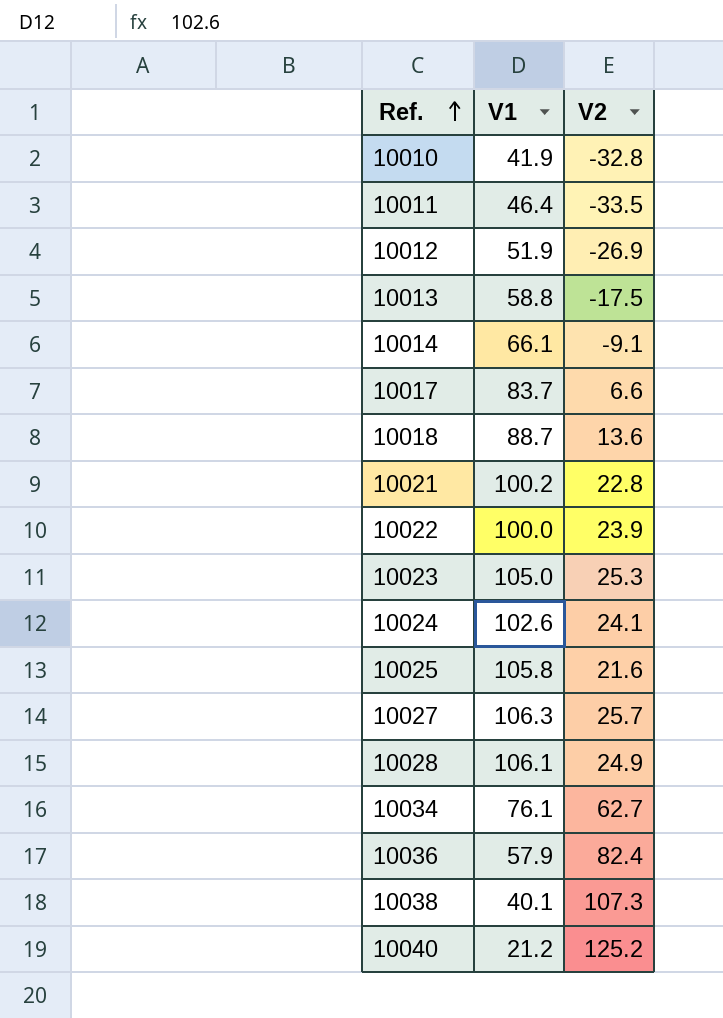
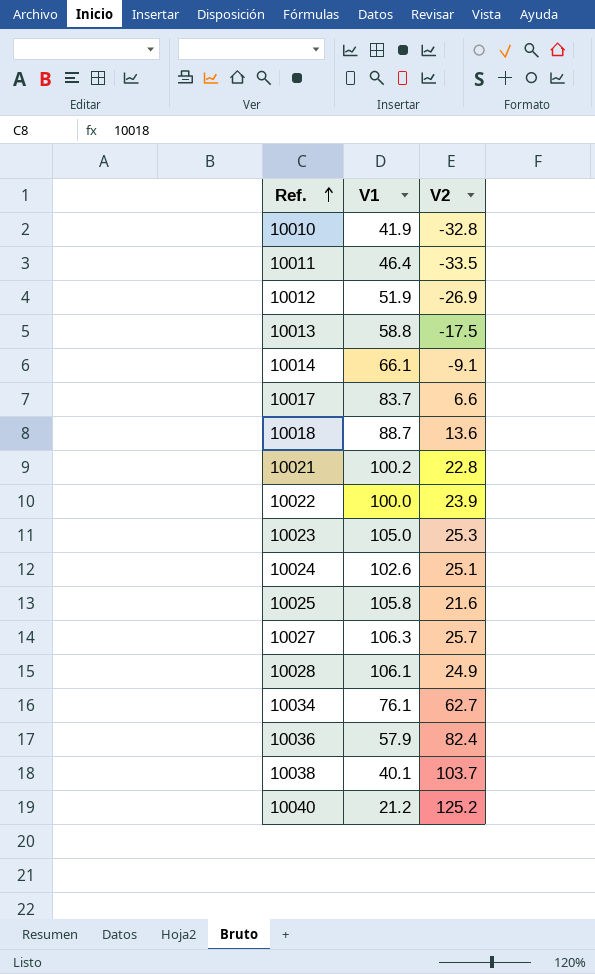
10024 | V2: 24.1 -> 25.1
10038 | V2: 107.3 -> 103.7

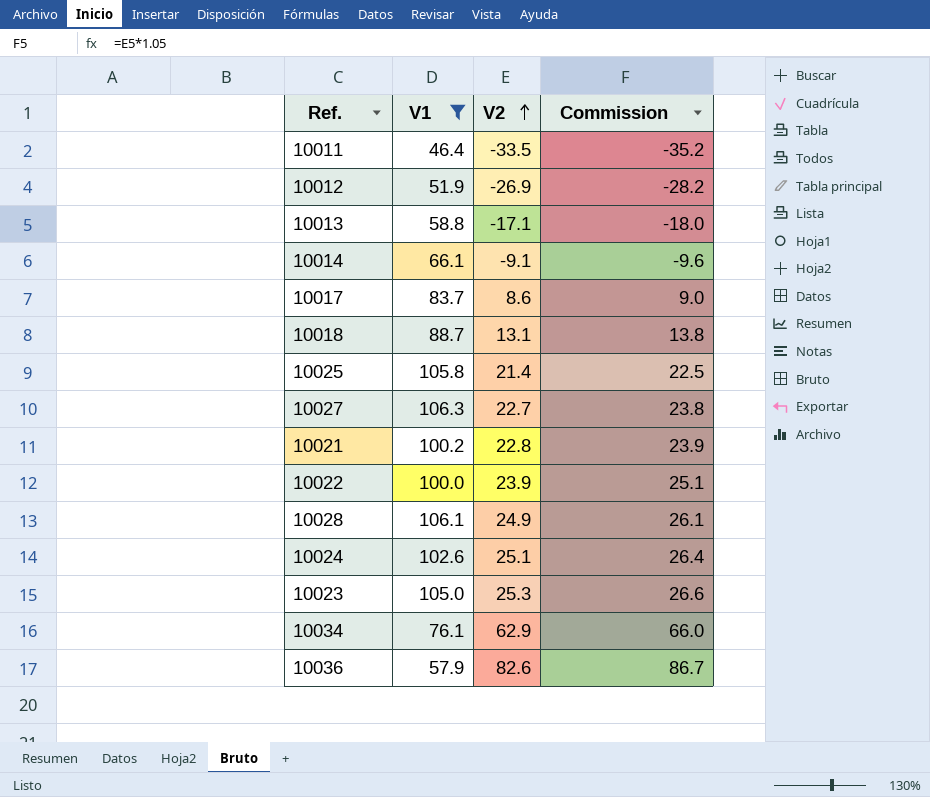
filter: none -> V1 >= 46.4
row order: Ref. ascending -> V2 ascending
column Commission | formula: none -> [V2] * 1.05
10013 | V2: -17.5 -> -17.1
10017 | V2: 6.6 -> 8.6
10018 | V2: 13.6 -> 13.1
10025 | V2: 21.6 -> 21.4
10027 | V2: 25.7 -> 22.7
10034 | V2: 62.7 -> 62.9
10036 | V2: 82.4 -> 82.6

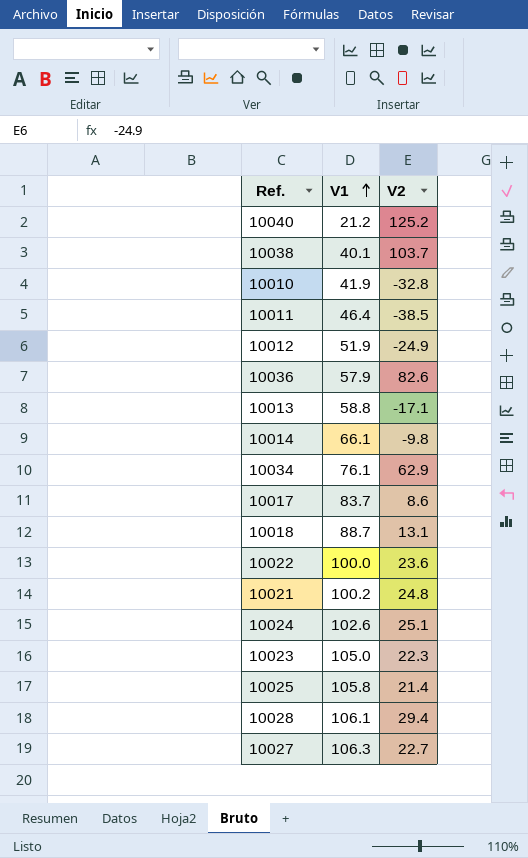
filter: V1 >= 46.4 -> none
row order: V2 ascending -> V1 ascending
column Commission | formula: [V2] * 1.05 -> none
10011 | V2: -33.5 -> -38.5
10012 | V2: -26.9 -> -24.9
10014 | V2: -9.1 -> -9.8
10022 | V2: 23.9 -> 23.6
10021 | V2: 22.8 -> 24.8
10023 | V2: 25.3 -> 22.3
10028 | V2: 24.9 -> 29.4

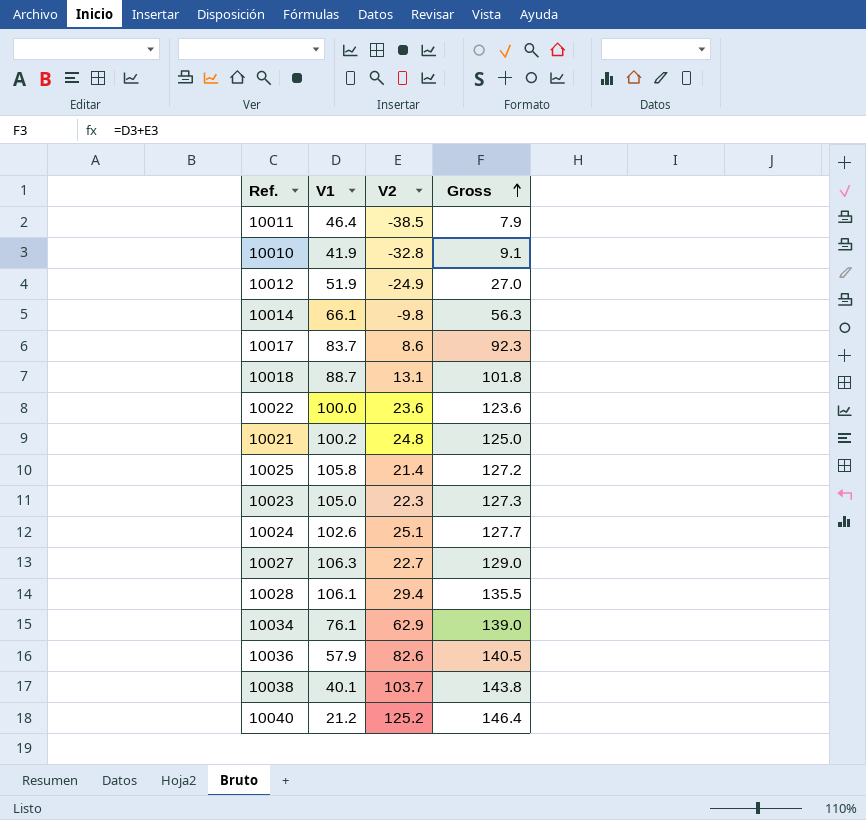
row order: V1 ascending -> Gross ascending
column Gross | formula: none -> [V1] + [V2]
row 10013: 58.8 | -17.1 -> none

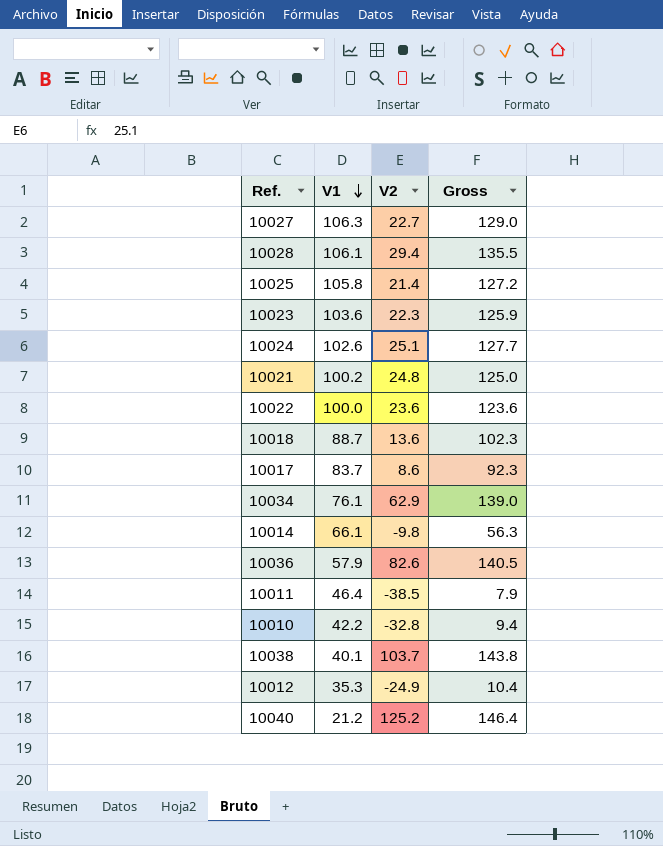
row order: Gross ascending -> V1 descending
10023 | V1: 105.0 -> 103.6
10023 | Gross: 127.3 -> 125.9
10018 | V2: 13.1 -> 13.6
10018 | Gross: 101.8 -> 102.3
10010 | V1: 41.9 -> 42.2
10010 | Gross: 9.1 -> 9.4
10012 | V1: 51.9 -> 35.3
10012 | Gross: 27.0 -> 10.4

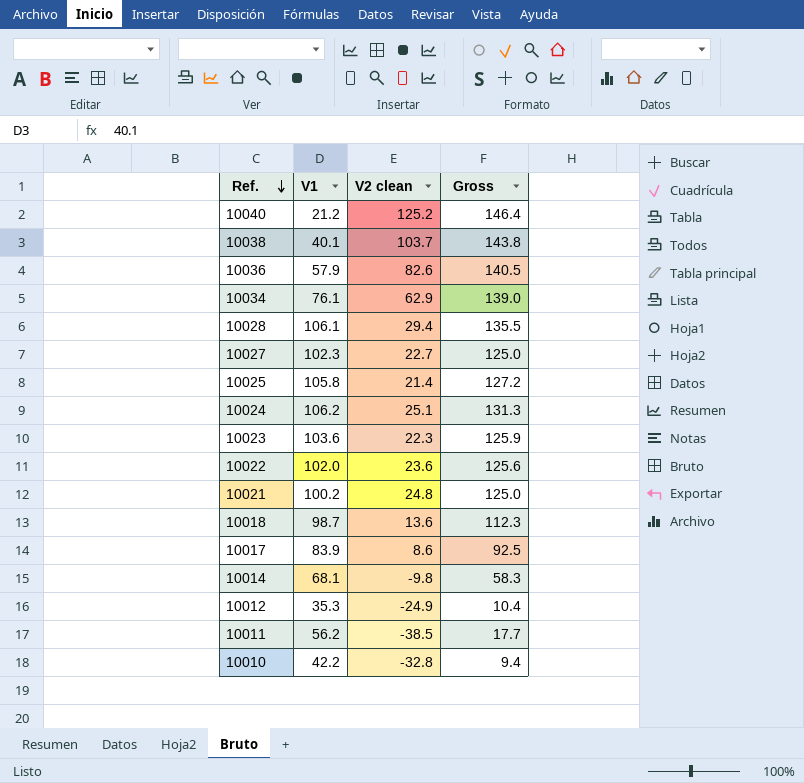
row order: V1 descending -> Ref. descending
column name: V2 -> V2 clean
10027 | V1: 106.3 -> 102.3
10027 | Gross: 129.0 -> 125.0
10024 | V1: 102.6 -> 106.2
10024 | Gross: 127.7 -> 131.3
10022 | V1: 100.0 -> 102.0
10022 | Gross: 123.6 -> 125.6
10018 | V1: 88.7 -> 98.7
10018 | Gross: 102.3 -> 112.3
10017 | V1: 83.7 -> 83.9
10017 | Gross: 92.3 -> 92.5
10014 | V1: 66.1 -> 68.1
10014 | Gross: 56.3 -> 58.3
10011 | V1: 46.4 -> 56.2
10011 | Gross: 7.9 -> 17.7

